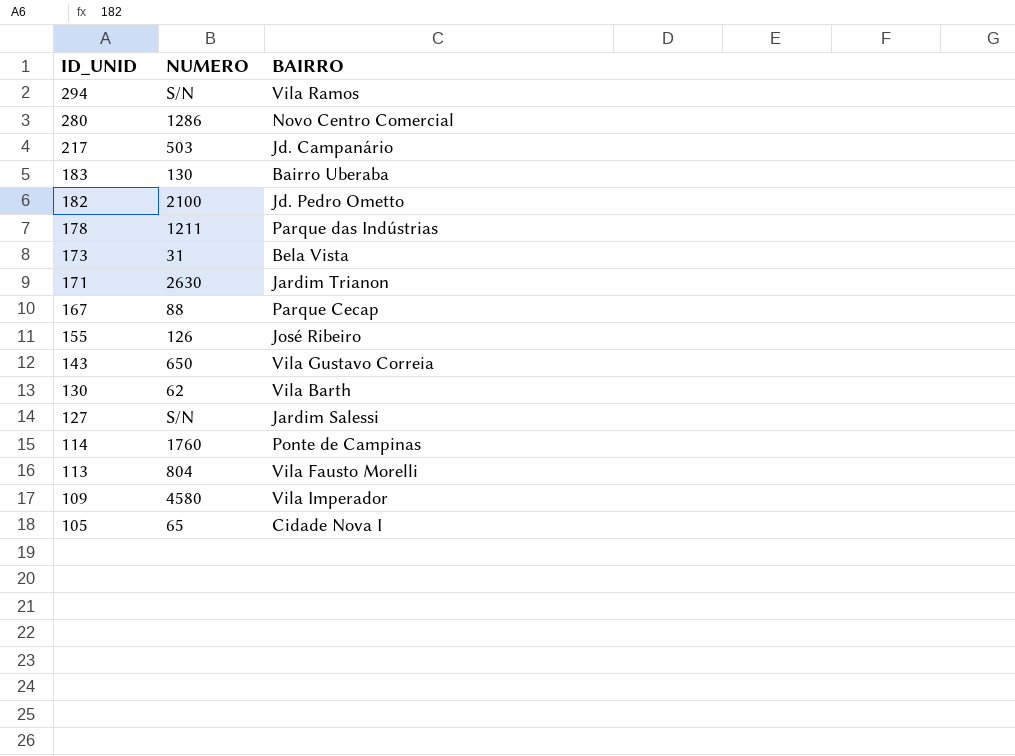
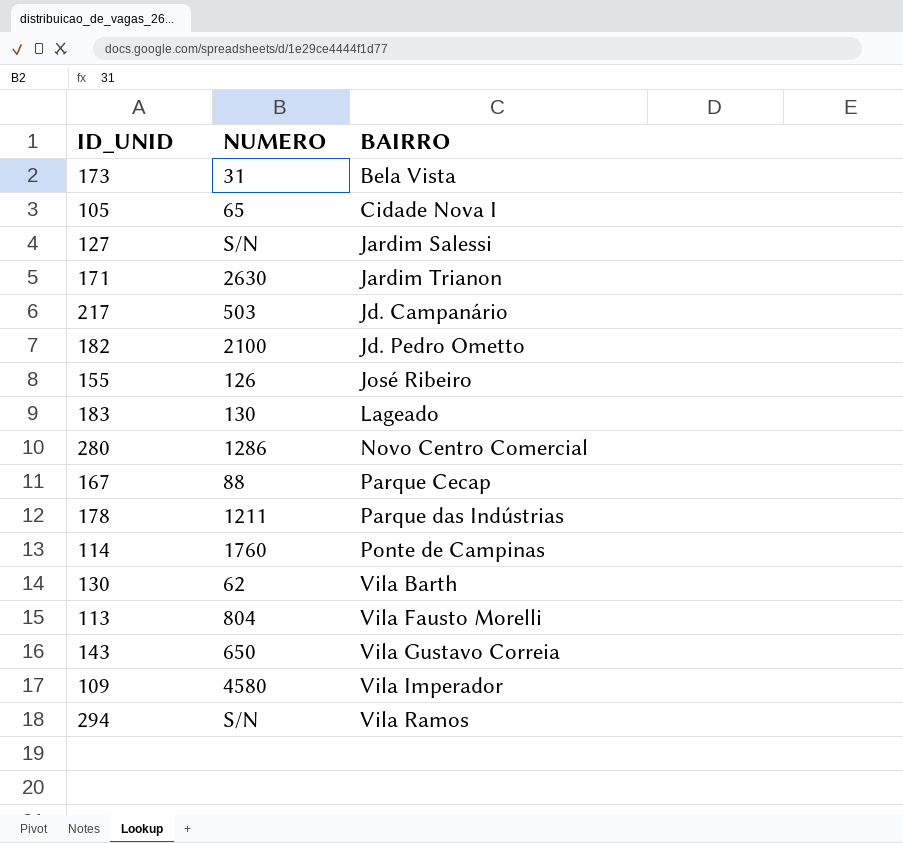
row order: ID_UNID descending -> BAIRRO ascending
183 | BAIRRO: Bairro Uberaba -> Lageado

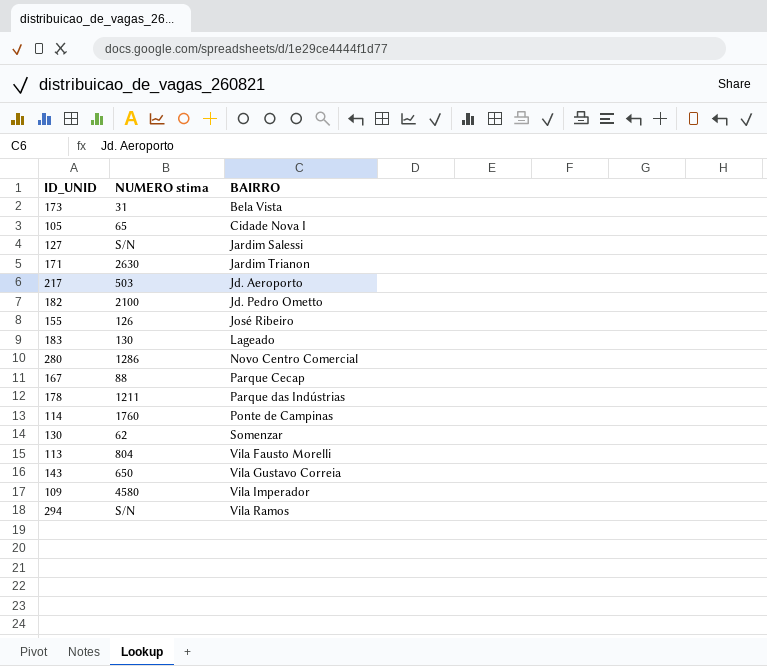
column name: NUMERO -> NUMERO stima
217 | BAIRRO: Jd. Campanário -> Jd. Aeroporto
130 | BAIRRO: Vila Barth -> Somenzar

